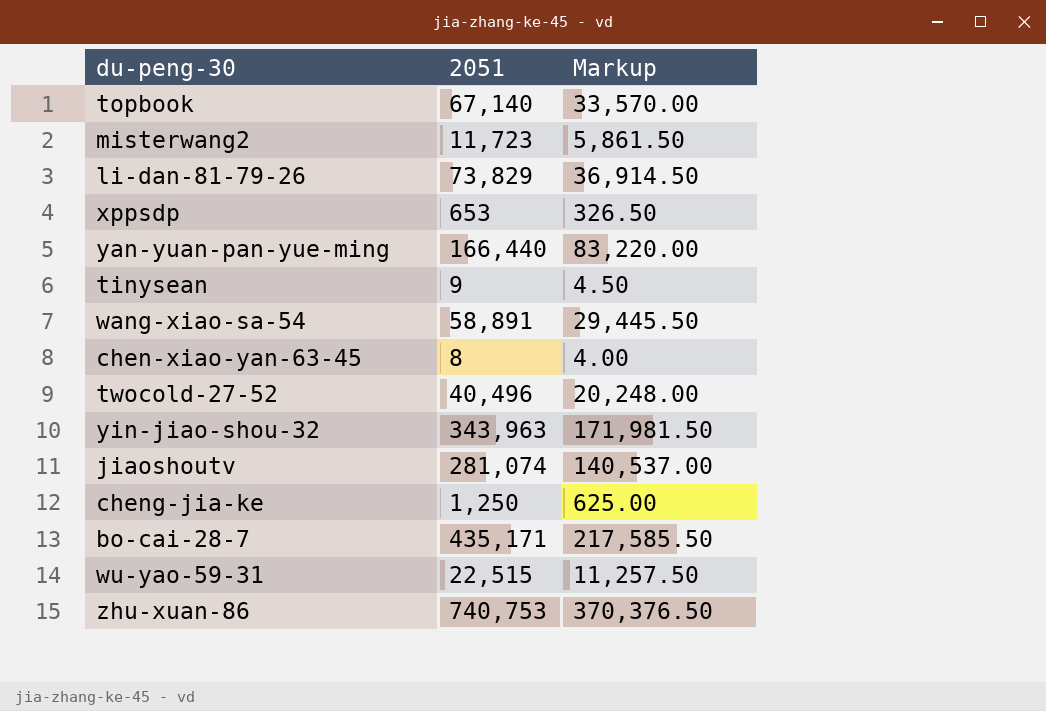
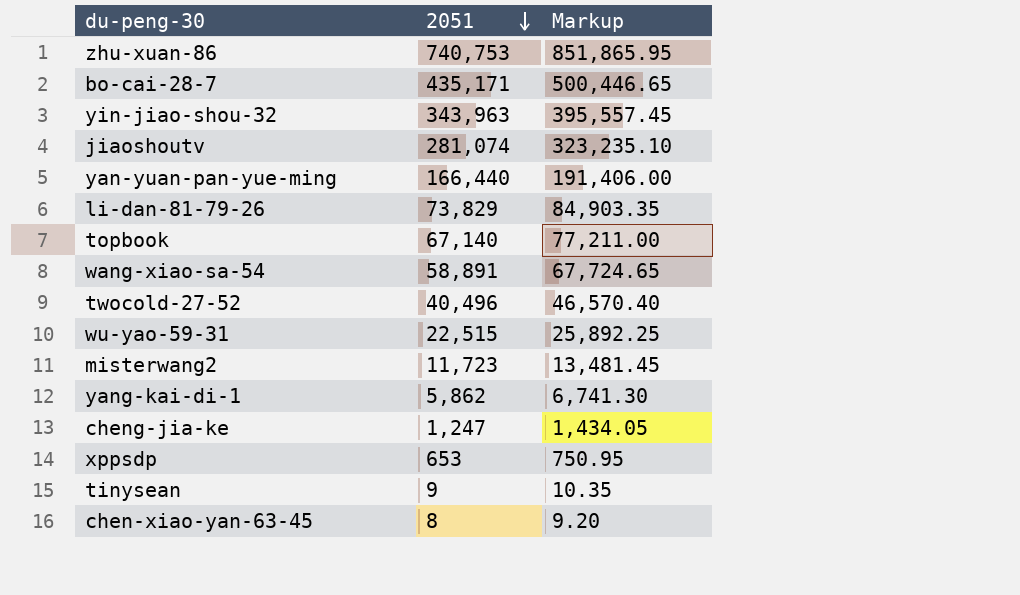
row order: none -> 2051 descending
column Markup | formula: [2051] * 0.5 -> [2051] * 1.15
row yang-kai-di-1: none -> 5,862 | 6,741.30
cheng-jia-ke | 2051: 1,250 -> 1,247

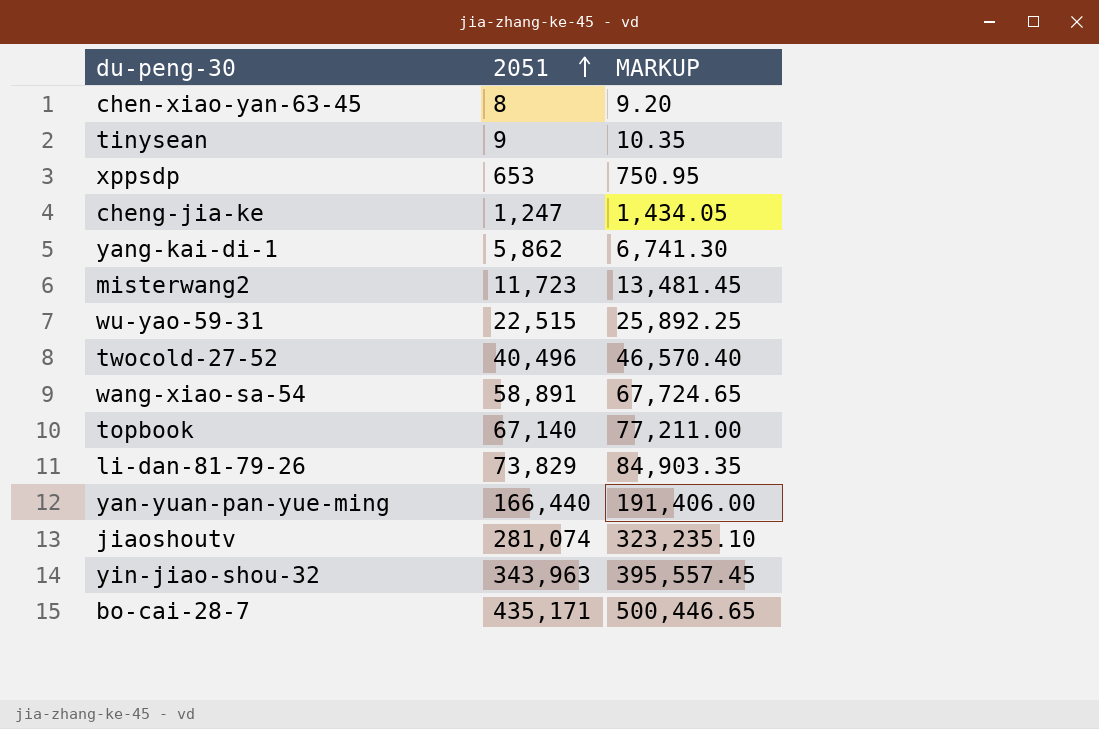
row order: 2051 descending -> 2051 ascending
column name: Markup -> MARKUP
row zhu-xuan-86: 740,753 | 851,865.95 -> none

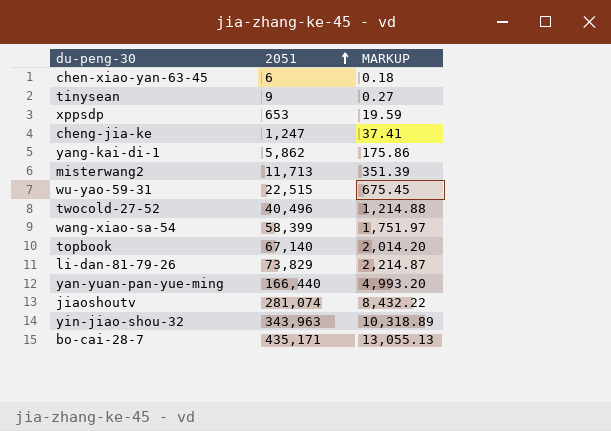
column MARKUP | formula: [2051] * 1.15 -> [2051] * 0.03
chen-xiao-yan-63-45 | 2051: 8 -> 6
misterwang2 | 2051: 11,723 -> 11,713
wang-xiao-sa-54 | 2051: 58,891 -> 58,399

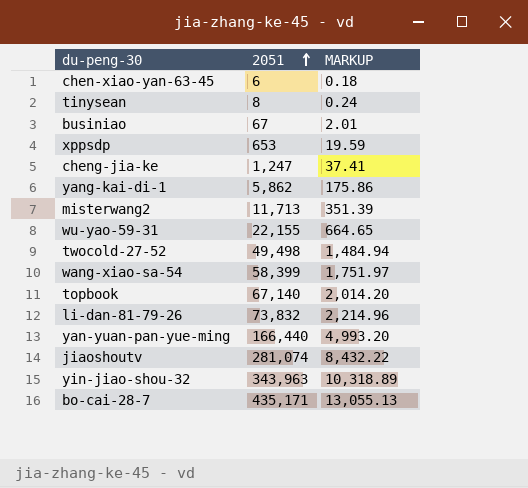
tinysean | 2051: 9 -> 8
tinysean | MARKUP: 0.27 -> 0.24
row businiao: none -> 67 | 2.01
wu-yao-59-31 | 2051: 22,515 -> 22,155
wu-yao-59-31 | MARKUP: 675.45 -> 664.65
twocold-27-52 | 2051: 40,496 -> 49,498
twocold-27-52 | MARKUP: 1,214.88 -> 1,484.94
li-dan-81-79-26 | 2051: 73,829 -> 73,832
li-dan-81-79-26 | MARKUP: 2,214.87 -> 2,214.96

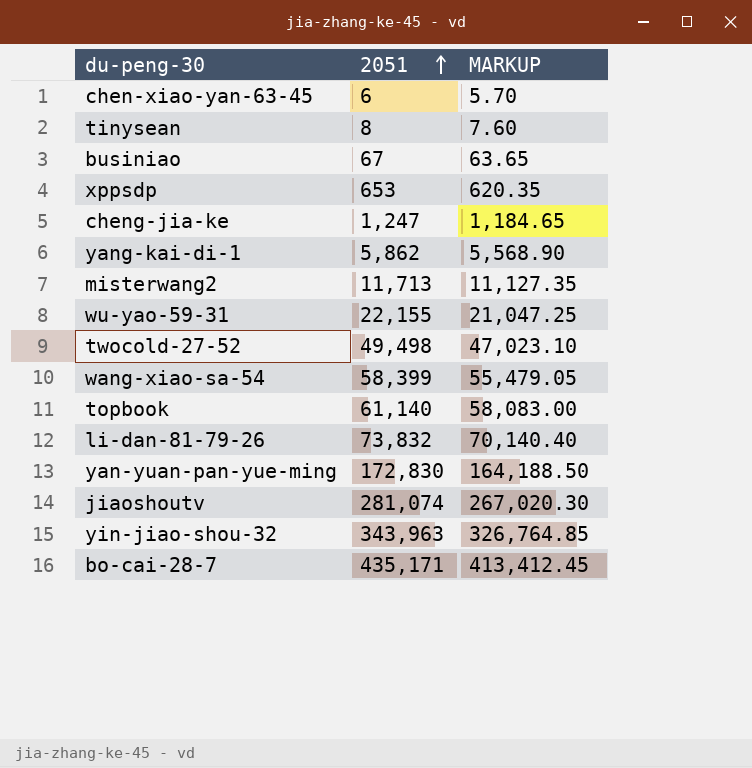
column MARKUP | formula: [2051] * 0.03 -> [2051] * 0.95
topbook | 2051: 67,140 -> 61,140
yan-yuan-pan-yue-ming | 2051: 166,440 -> 172,830

